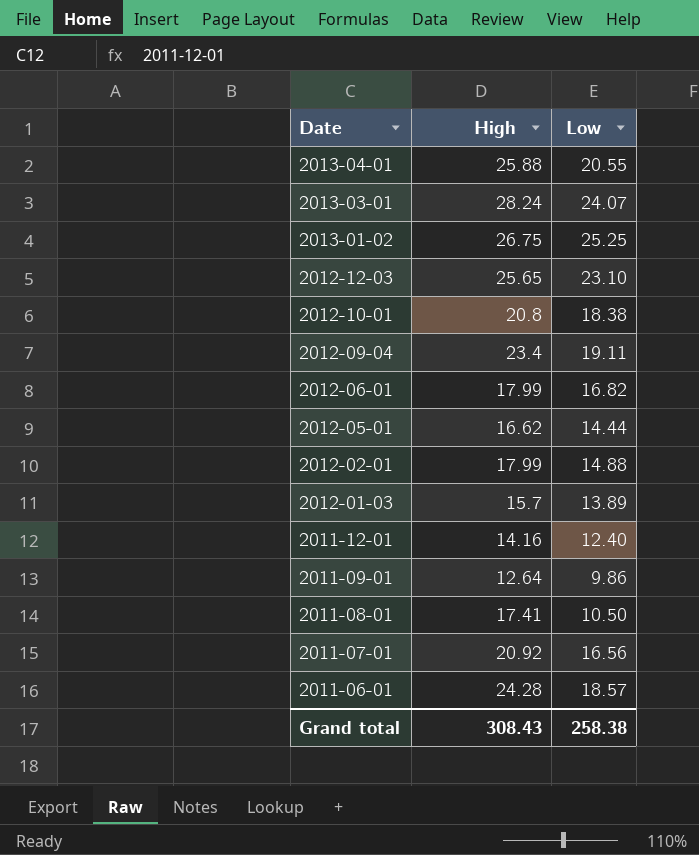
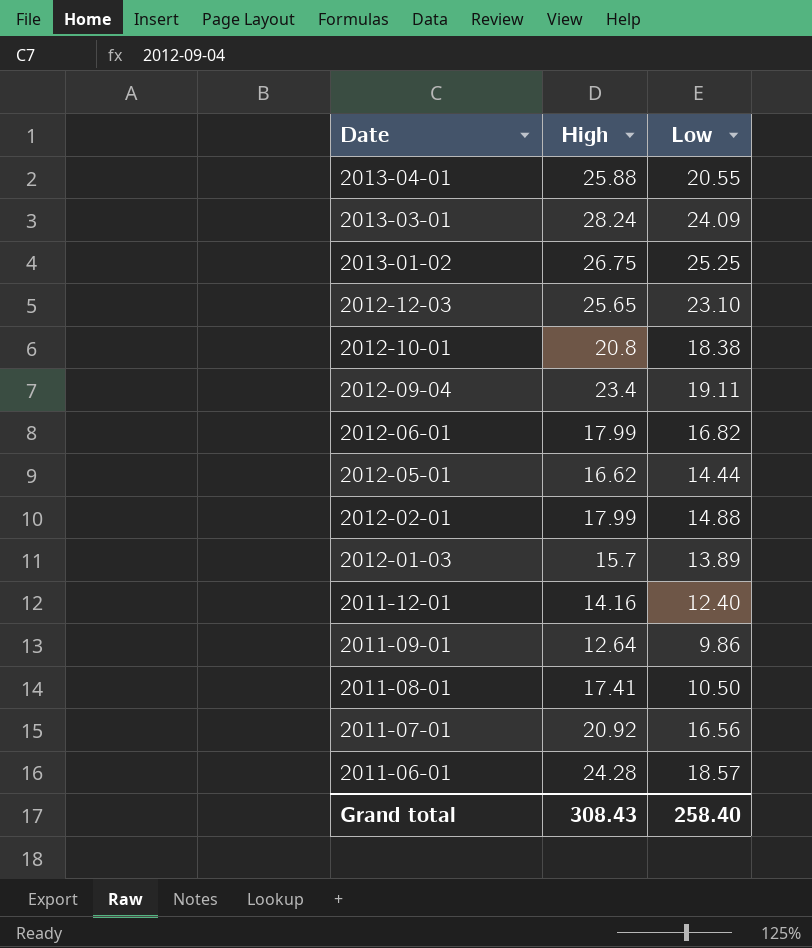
2013-03-01 | Low: 24.07 -> 24.09
Grand total | Low: 258.38 -> 258.40

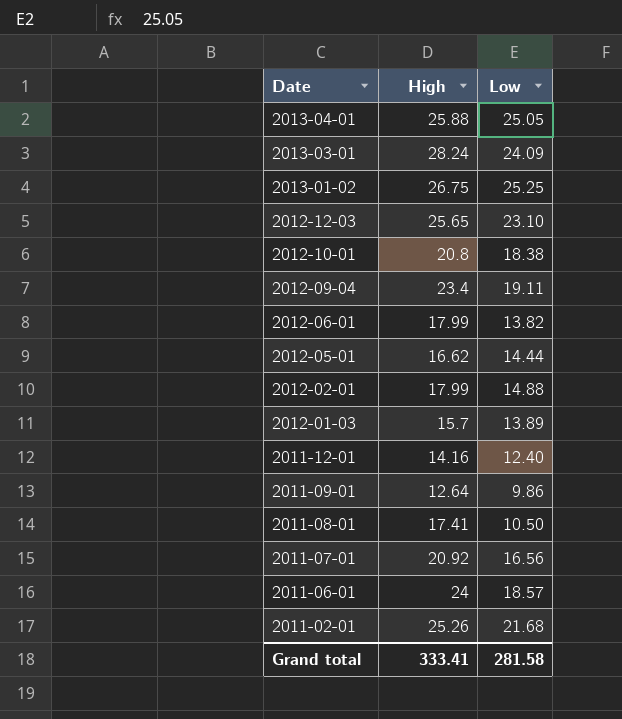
2013-04-01 | Low: 20.55 -> 25.05
2012-06-01 | Low: 16.82 -> 13.82
2011-06-01 | High: 24.28 -> 24
row 2011-02-01: none -> 25.26 | 21.68
Grand total | High: 308.43 -> 333.41
Grand total | Low: 258.40 -> 281.58

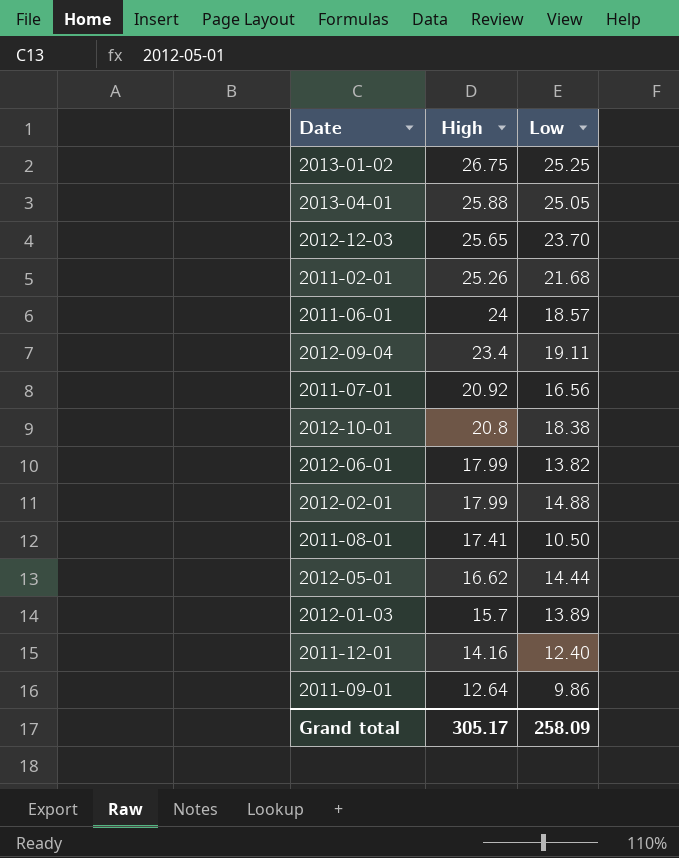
row order: Date descending -> High descending
row 2013-03-01: 28.24 | 24.09 -> none
2012-12-03 | Low: 23.10 -> 23.70
Grand total | High: 333.41 -> 305.17
Grand total | Low: 281.58 -> 258.09

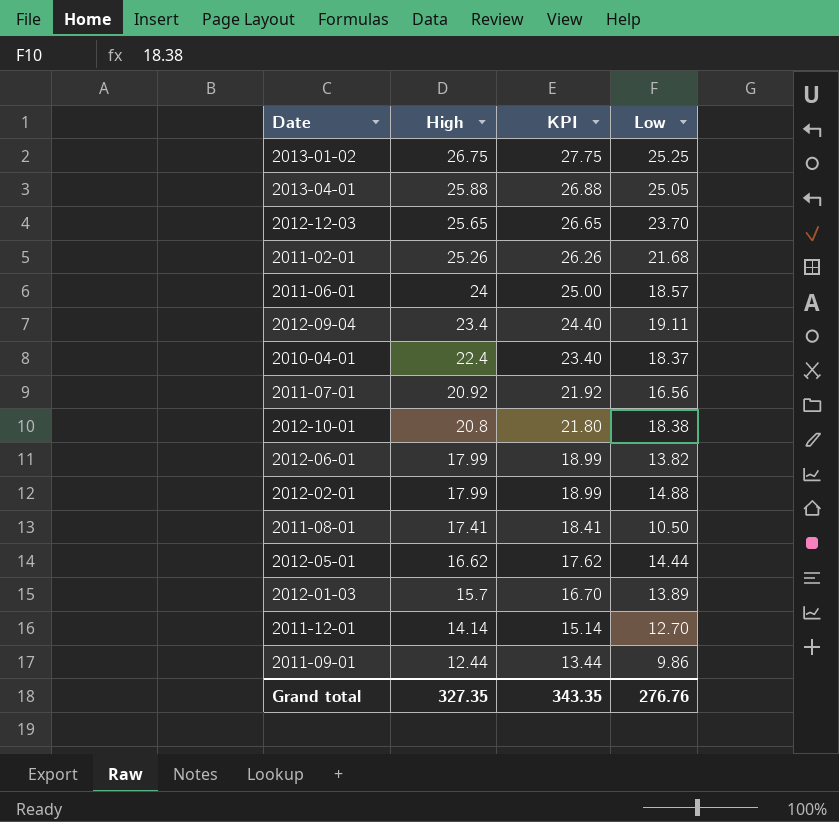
column KPI | formula: none -> [High] + 1
row 2010-04-01: none -> 22.4 | 23.40 | 18.37
2011-12-01 | High: 14.16 -> 14.14
2011-12-01 | Low: 12.40 -> 12.70
2011-09-01 | High: 12.64 -> 12.44
Grand total | High: 305.17 -> 327.35
Grand total | Low: 258.09 -> 276.76

